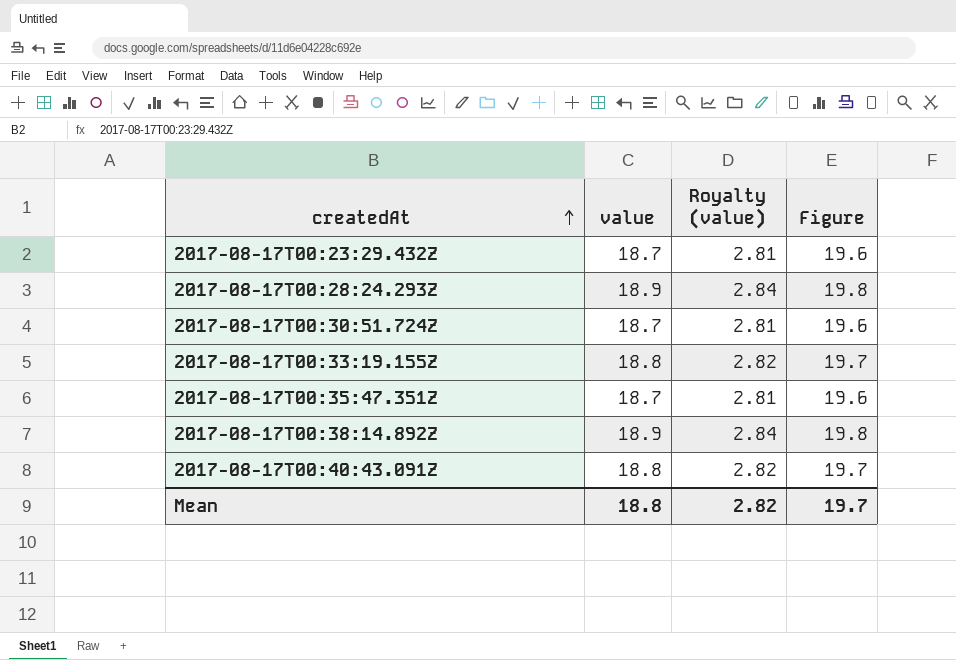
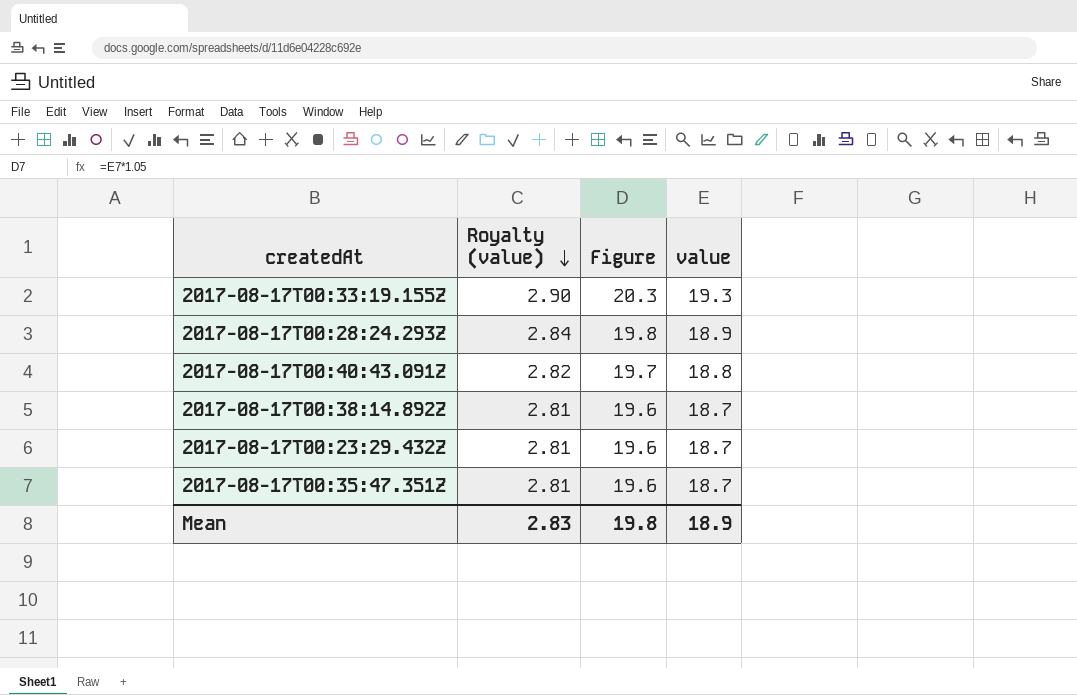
row order: createdAt ascending -> Royalty (value) descending
column value | position: 2 -> 4
row 2017-08-17T00:30:51.724Z: 18.7 | 2.81 | 19.6 -> none
2017-08-17T00:33:19.155Z | Royalty (value): 2.82 -> 2.90
2017-08-17T00:33:19.155Z | Figure: 19.7 -> 20.3
2017-08-17T00:33:19.155Z | value: 18.8 -> 19.3
2017-08-17T00:38:14.892Z | Royalty (value): 2.84 -> 2.81
2017-08-17T00:38:14.892Z | Figure: 19.8 -> 19.6
2017-08-17T00:38:14.892Z | value: 18.9 -> 18.7
Mean | Royalty (value): 2.82 -> 2.83
Mean | Figure: 19.7 -> 19.8
Mean | value: 18.8 -> 18.9

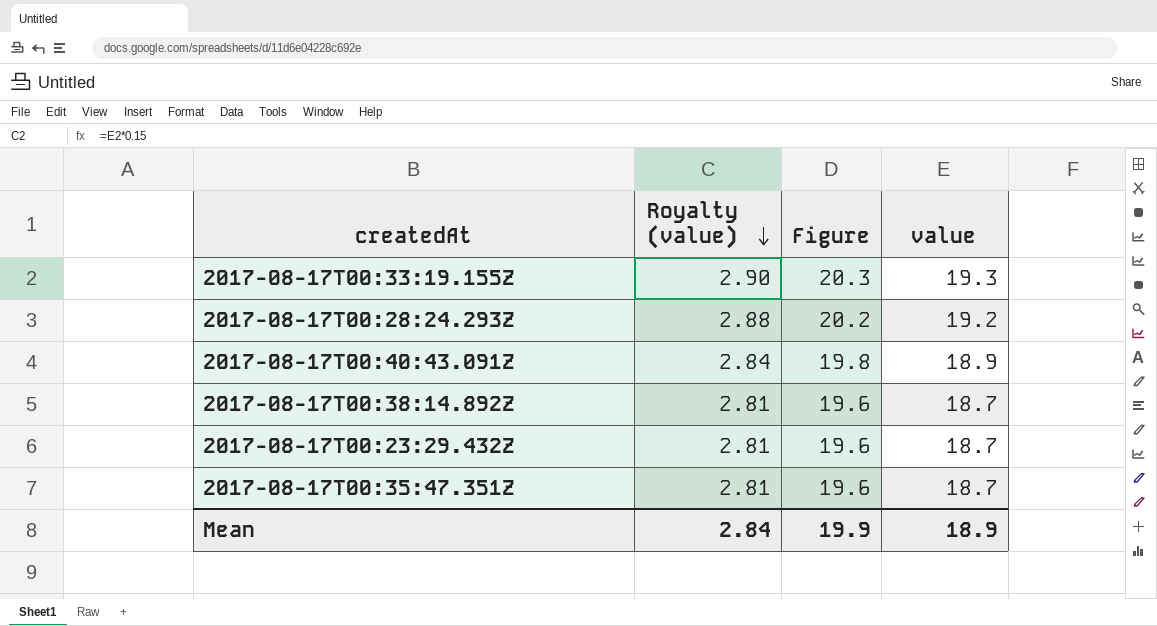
2017-08-17T00:28:24.293Z | Royalty (value): 2.84 -> 2.88
2017-08-17T00:28:24.293Z | Figure: 19.8 -> 20.2
2017-08-17T00:28:24.293Z | value: 18.9 -> 19.2
2017-08-17T00:40:43.091Z | Royalty (value): 2.82 -> 2.84
2017-08-17T00:40:43.091Z | Figure: 19.7 -> 19.8
2017-08-17T00:40:43.091Z | value: 18.8 -> 18.9
Mean | Royalty (value): 2.83 -> 2.84
Mean | Figure: 19.8 -> 19.9

